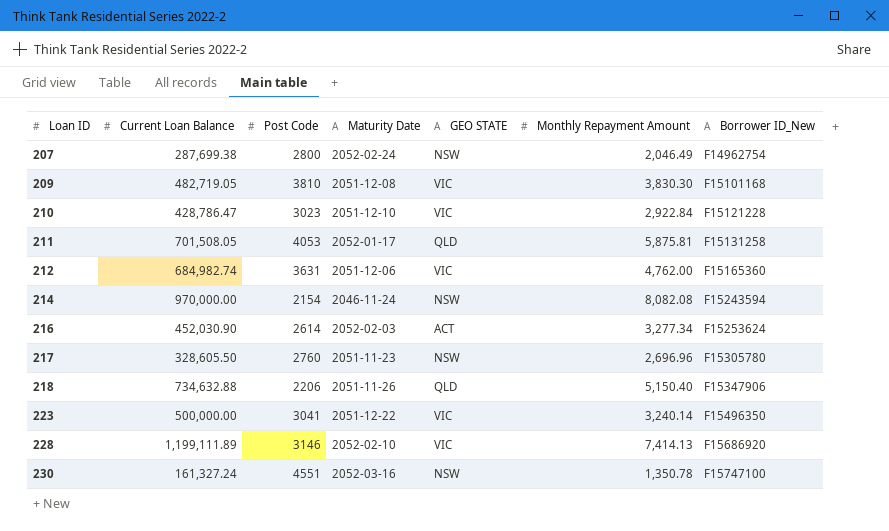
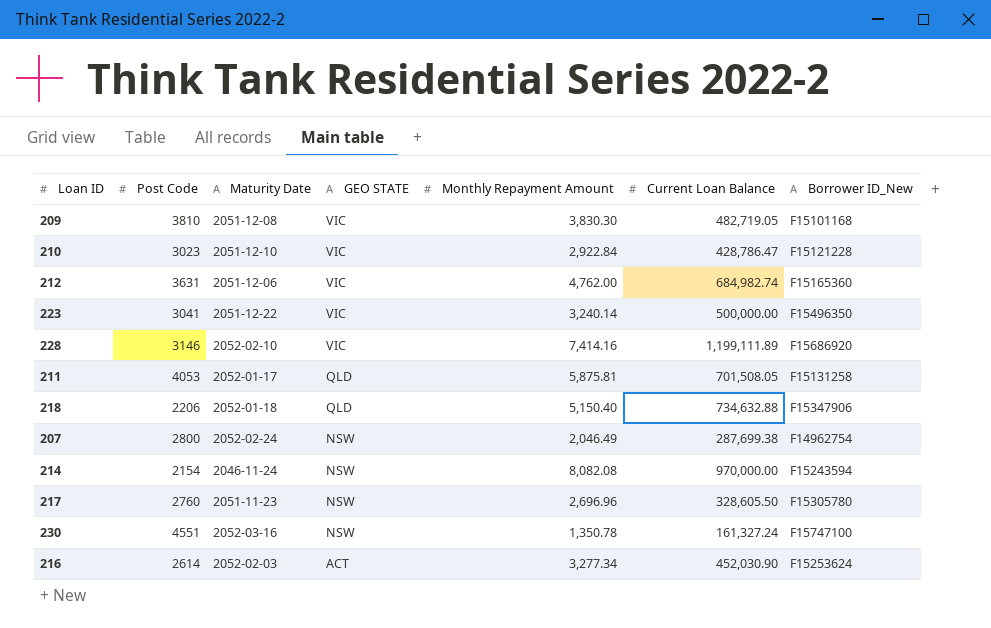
row order: Loan ID ascending -> GEO STATE descending
column Current Loan Balance | position: 2 -> 6
228 | Monthly Repayment Amount: 7,414.13 -> 7,414.16
218 | Maturity Date: 2051-11-26 -> 2052-01-18

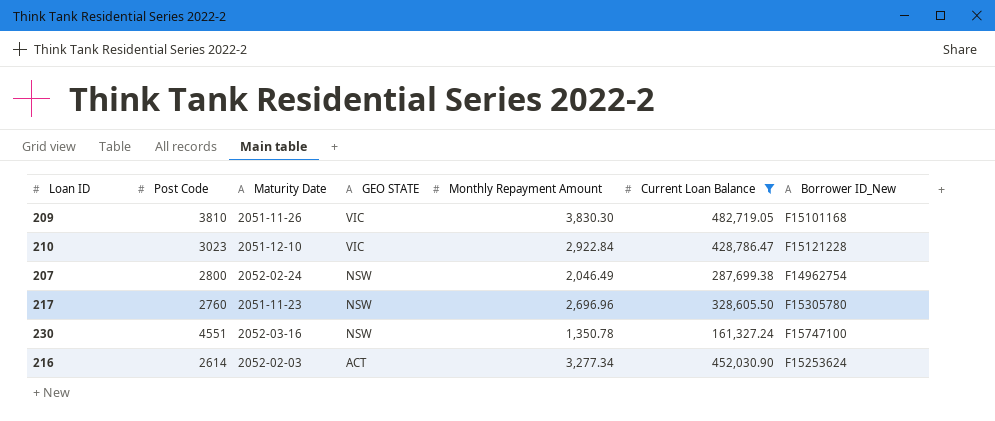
filter: none -> Current Loan Balance <= 482,719.05
209 | Maturity Date: 2051-12-08 -> 2051-11-26

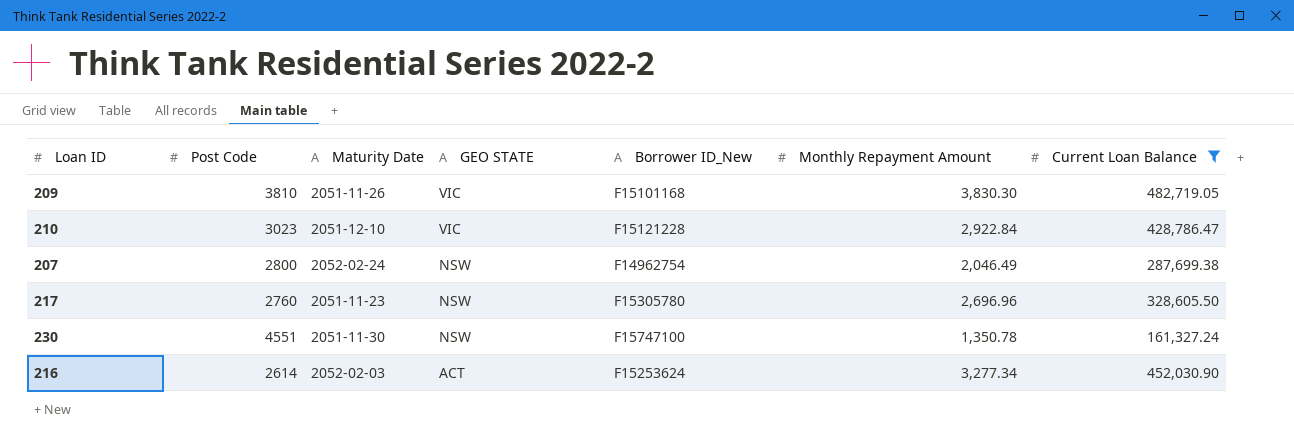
column Borrower ID_New | position: 7 -> 5
230 | Maturity Date: 2052-03-16 -> 2051-11-30

